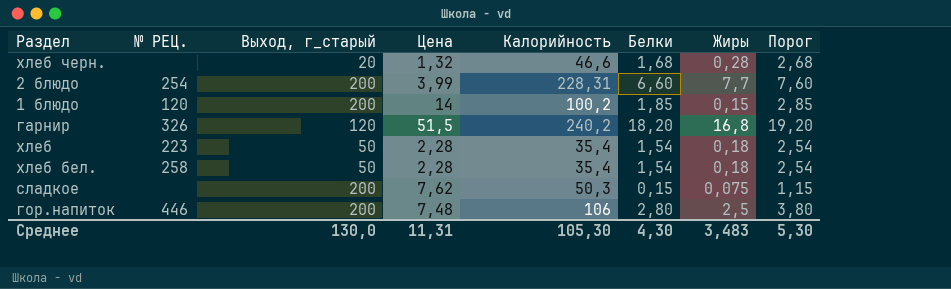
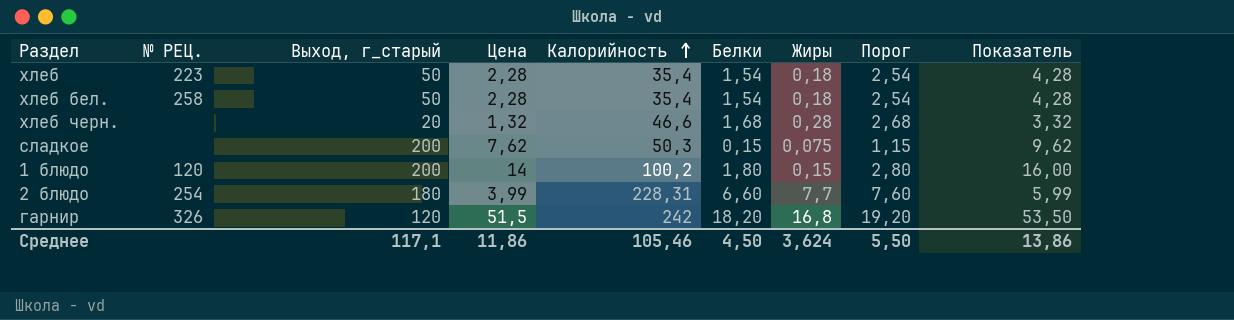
row order: none -> Калорийность ascending
column Показатель | formula: none -> [Цена] + 2
row гор.напиток: 446 | 200 | 7,48 | 106 | 2,80 | 2,5 | 3,80 -> none
1 блюдо | Белки: 1,85 -> 1,80
1 блюдо | Порог: 2,85 -> 2,80
2 блюдо | Выход, г_старый: 200 -> 180
гарнир | Калорийность: 240,2 -> 242
Среднее | Выход, г_старый: 130,0 -> 117,1
Среднее | Цена: 11,31 -> 11,86
Среднее | Калорийность: 105,30 -> 105,46
Среднее | Белки: 4,30 -> 4,50
Среднее | Жиры: 3,483 -> 3,624
Среднее | Порог: 5,30 -> 5,50

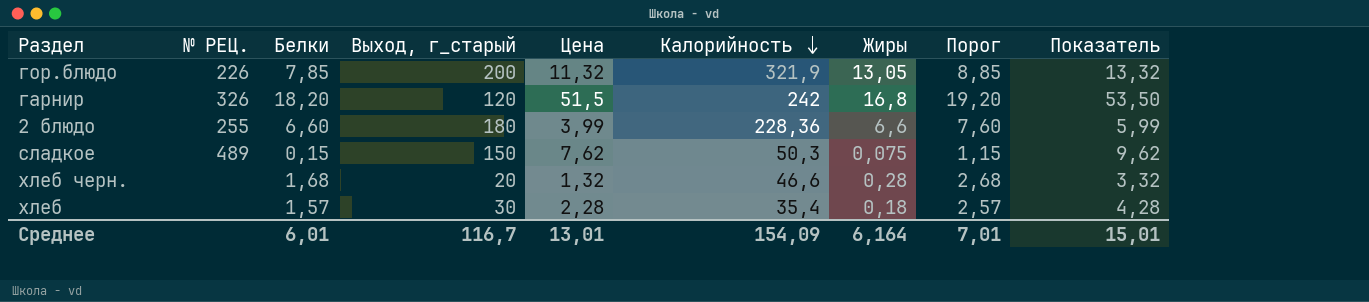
row order: Калорийность ascending -> Калорийность descending
column Белки | position: 6 -> 3
row хлеб бел.: 258 | 50 | 2,28 | 35,4 | 1,54 | 0,18 | 2,54 | 4,28 -> none
row 1 блюдо: 120 | 200 | 14 | 100,2 | 1,80 | 0,15 | 2,80 | 16,00 -> none
row гор.блюдо: none -> 226 | 7,85 | 200 | 11,32 | 321,9 | 13,05 | 8,85 | 13,32
2 блюдо | № РЕЦ.: 254 -> 255
2 блюдо | Калорийность: 228,31 -> 228,36
2 блюдо | Жиры: 7,7 -> 6,6
сладкое | № РЕЦ.: none -> 489
сладкое | Выход, г_старый: 200 -> 150
хлеб | № РЕЦ.: 223 -> none
хлеб | Белки: 1,54 -> 1,57
хлеб | Выход, г_старый: 50 -> 30
хлеб | Порог: 2,54 -> 2,57
Среднее | Белки: 4,50 -> 6,01
Среднее | Выход, г_старый: 117,1 -> 116,7
Среднее | Цена: 11,86 -> 13,01
Среднее | Калорийность: 105,46 -> 154,09
Среднее | Жиры: 3,624 -> 6,164
Среднее | Порог: 5,50 -> 7,01
Среднее | Показатель: 13,86 -> 15,01

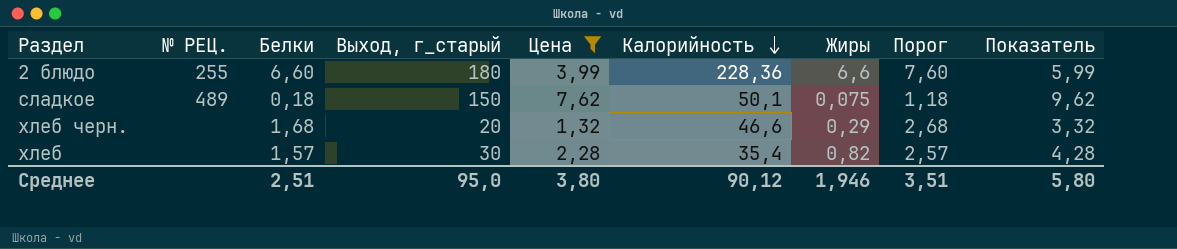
filter: none -> Цена <= 7,62
сладкое | Белки: 0,15 -> 0,18
сладкое | Калорийность: 50,3 -> 50,1
сладкое | Порог: 1,15 -> 1,18
хлеб черн. | Жиры: 0,28 -> 0,29
хлеб | Жиры: 0,18 -> 0,82
Среднее | Белки: 6,01 -> 2,51
Среднее | Выход, г_старый: 116,7 -> 95,0
Среднее | Цена: 13,01 -> 3,80
Среднее | Калорийность: 154,09 -> 90,12
Среднее | Жиры: 6,164 -> 1,946
Среднее | Порог: 7,01 -> 3,51
Среднее | Показатель: 15,01 -> 5,80

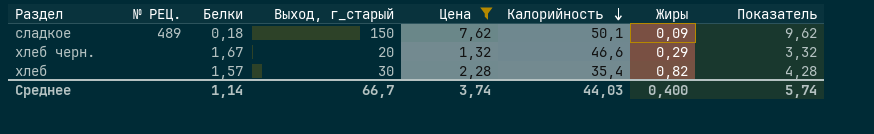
column Порог | formula: [Белки] + 1 -> none
row 2 блюдо: 255 | 6,60 | 180 | 3,99 | 228,36 | 6,6 | 7,60 | 5,99 -> none
сладкое | Жиры: 0,075 -> 0,09
хлеб черн. | Белки: 1,68 -> 1,67
Среднее | Белки: 2,51 -> 1,14
Среднее | Выход, г_старый: 95,0 -> 66,7
Среднее | Цена: 3,80 -> 3,74
Среднее | Калорийность: 90,12 -> 44,03
Среднее | Жиры: 1,946 -> 0,400
Среднее | Показатель: 5,80 -> 5,74

